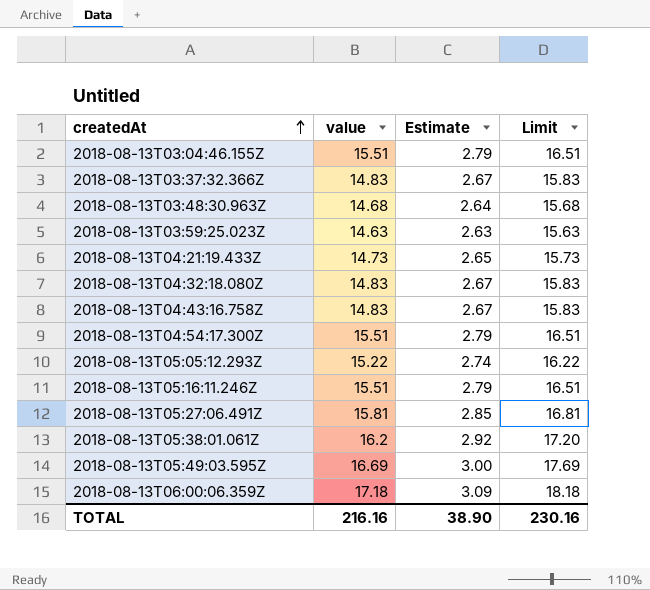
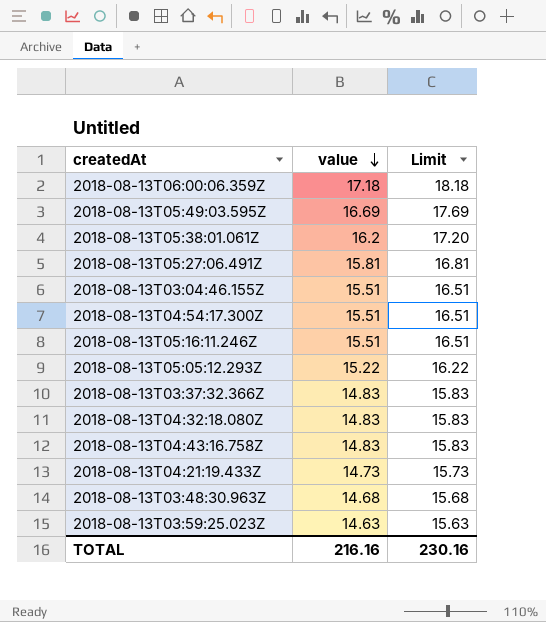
row order: createdAt ascending -> value descending
column Estimate | formula: [value] * 0.18 -> none

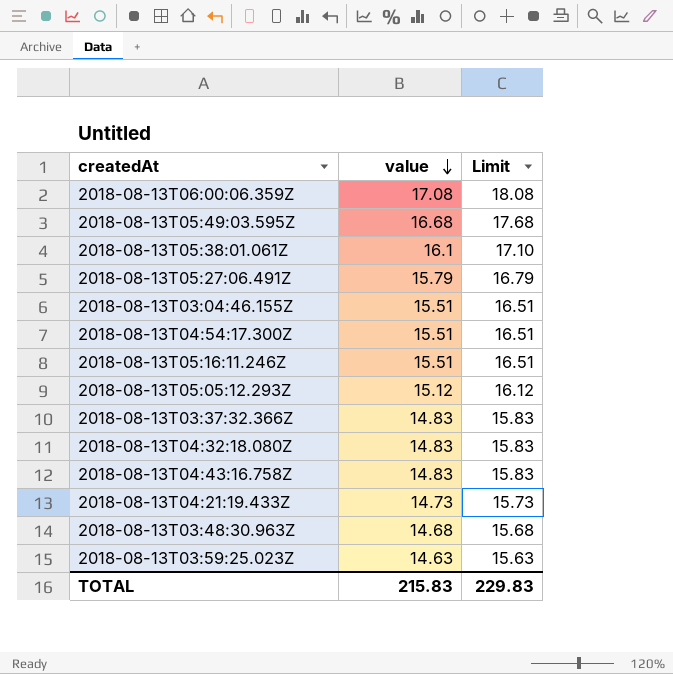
2018-08-13T06:00:06.359Z | value: 17.18 -> 17.08
2018-08-13T06:00:06.359Z | Limit: 18.18 -> 18.08
2018-08-13T05:49:03.595Z | value: 16.69 -> 16.68
2018-08-13T05:49:03.595Z | Limit: 17.69 -> 17.68
2018-08-13T05:38:01.061Z | value: 16.2 -> 16.1
2018-08-13T05:38:01.061Z | Limit: 17.20 -> 17.10
2018-08-13T05:27:06.491Z | value: 15.81 -> 15.79
2018-08-13T05:27:06.491Z | Limit: 16.81 -> 16.79
2018-08-13T05:05:12.293Z | value: 15.22 -> 15.12
2018-08-13T05:05:12.293Z | Limit: 16.22 -> 16.12
TOTAL | value: 216.16 -> 215.83
TOTAL | Limit: 230.16 -> 229.83

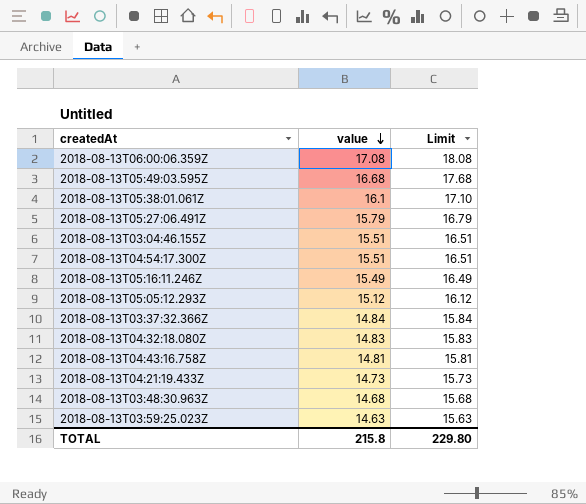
2018-08-13T05:16:11.246Z | value: 15.51 -> 15.49
2018-08-13T05:16:11.246Z | Limit: 16.51 -> 16.49
2018-08-13T03:37:32.366Z | value: 14.83 -> 14.84
2018-08-13T03:37:32.366Z | Limit: 15.83 -> 15.84
2018-08-13T04:43:16.758Z | value: 14.83 -> 14.81
2018-08-13T04:43:16.758Z | Limit: 15.83 -> 15.81
TOTAL | value: 215.83 -> 215.8
TOTAL | Limit: 229.83 -> 229.80

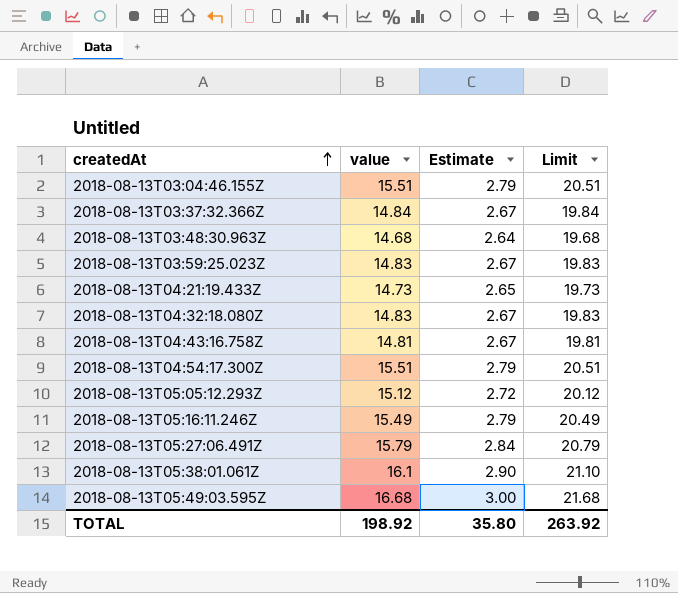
row order: value descending -> createdAt ascending
column Estimate | formula: none -> [value] * 0.18
column Limit | formula: [value] + 1 -> [value] + 5
row 2018-08-13T06:00:06.359Z: 17.08 | 18.08 -> none
2018-08-13T03:59:25.023Z | value: 14.63 -> 14.83
TOTAL | value: 215.8 -> 198.92
TOTAL | Limit: 229.80 -> 263.92

